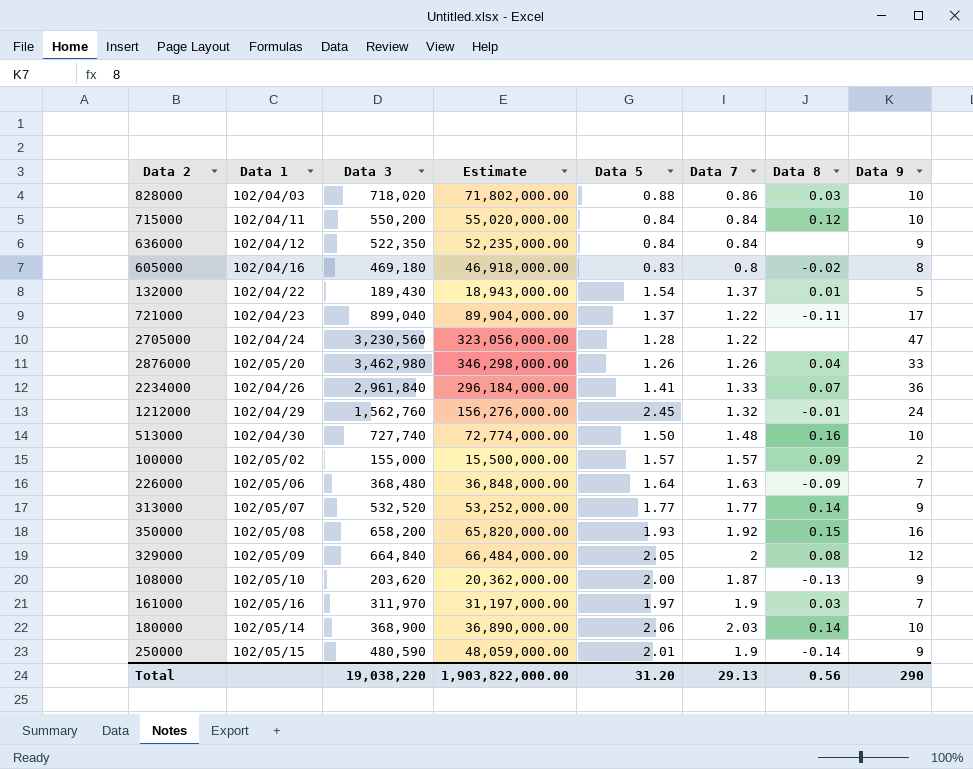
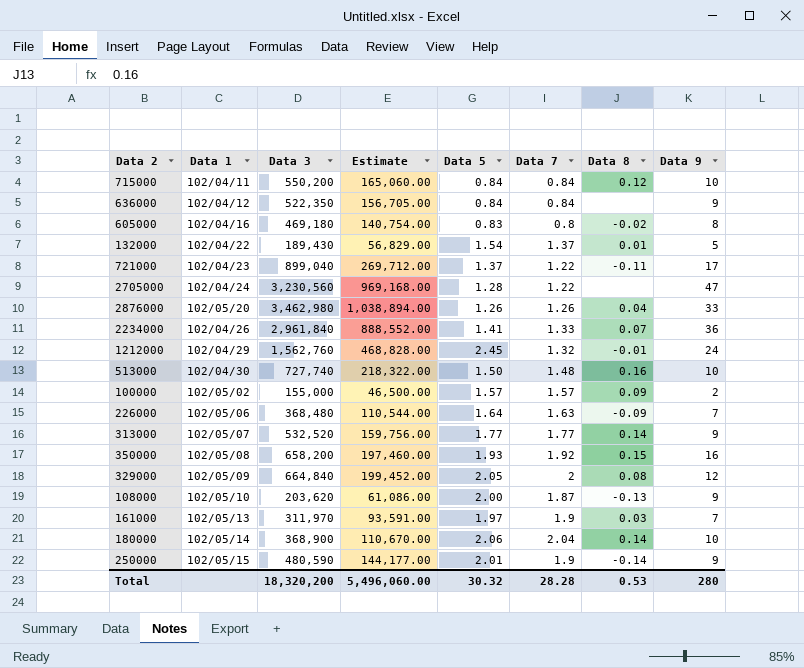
column Estimate | formula: [Data 3] * 100 -> [Data 3] * 0.3
row 828000: 102/04/03 | 718,020 | 71,802,000.00 | 0.88 | 0.86 | 0.03 | 10 -> none
161000 | Data 1: 102/05/16 -> 102/05/13
180000 | Data 7: 2.03 -> 2.04
Total | Data 3: 19,038,220 -> 18,320,200
Total | Estimate: 1,903,822,000.00 -> 5,496,060.00
Total | Data 5: 31.20 -> 30.32
Total | Data 7: 29.13 -> 28.28
Total | Data 8: 0.56 -> 0.53
Total | Data 9: 290 -> 280

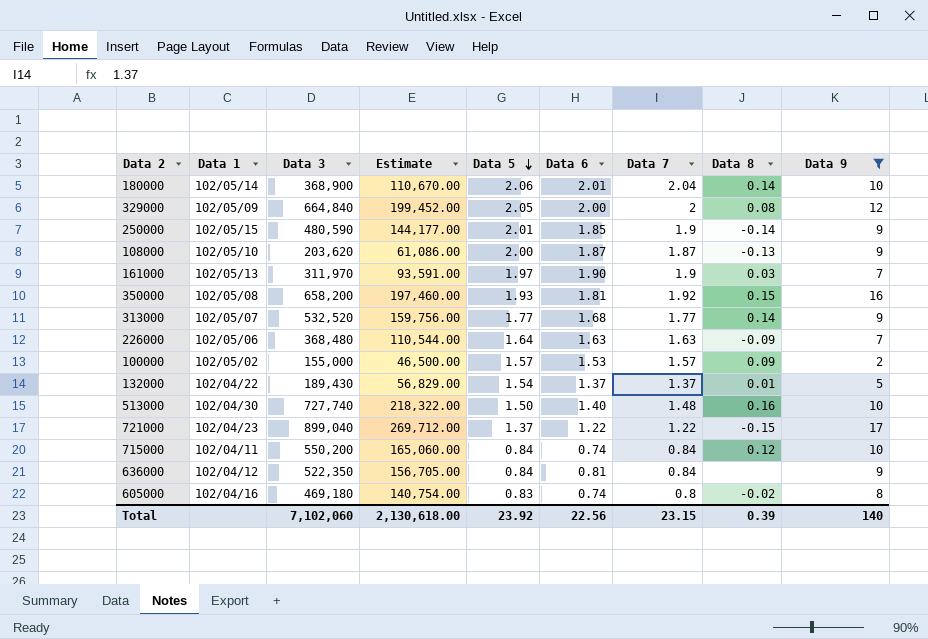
filter: none -> Data 9 <= 17
row order: none -> Data 5 descending
column Data 6 | position: none -> 6
721000 | Data 8: -0.11 -> -0.15
Total | Data 3: 18,320,200 -> 7,102,060
Total | Estimate: 5,496,060.00 -> 2,130,618.00
Total | Data 5: 30.32 -> 23.92
Total | Data 7: 28.28 -> 23.15
Total | Data 8: 0.53 -> 0.39
Total | Data 9: 280 -> 140

